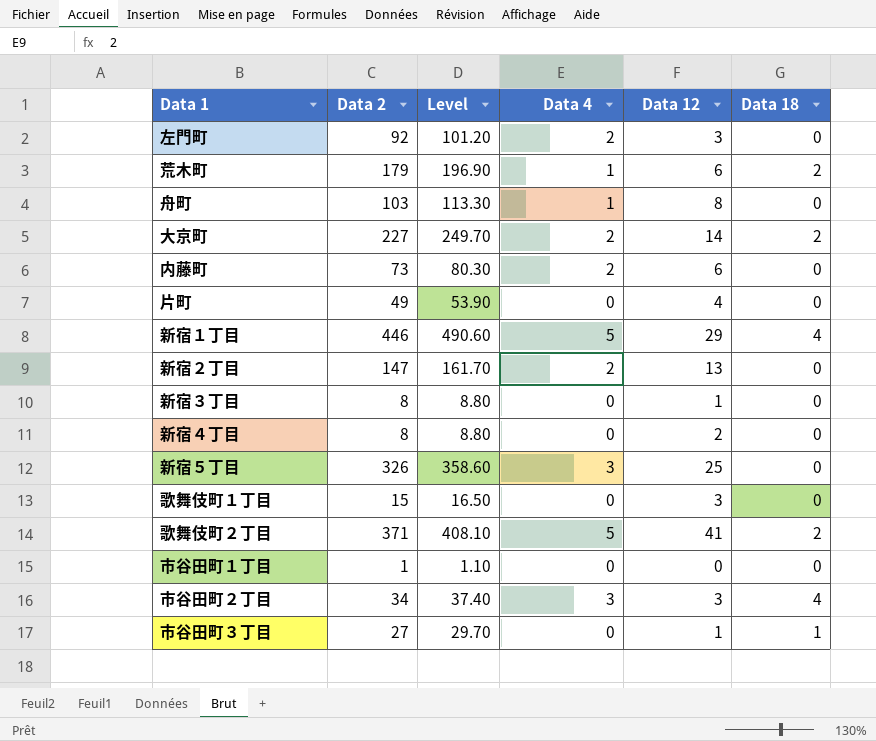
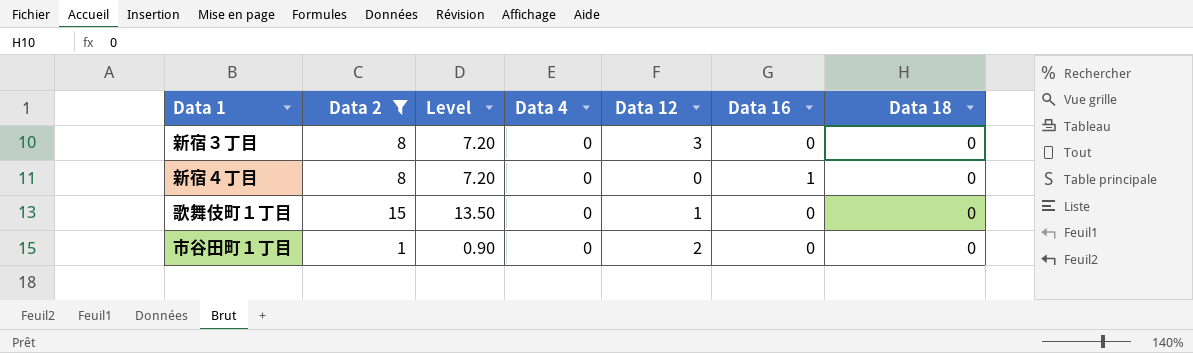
filter: none -> Data 2 <= 15
column Level | formula: [Data 2] * 1.1 -> [Data 2] * 0.9
column Data 16 | position: none -> 6
新宿３丁目 | Data 12: 1 -> 3
新宿４丁目 | Data 12: 2 -> 0
歌舞伎町１丁目 | Data 12: 3 -> 1
市谷田町１丁目 | Data 12: 0 -> 2

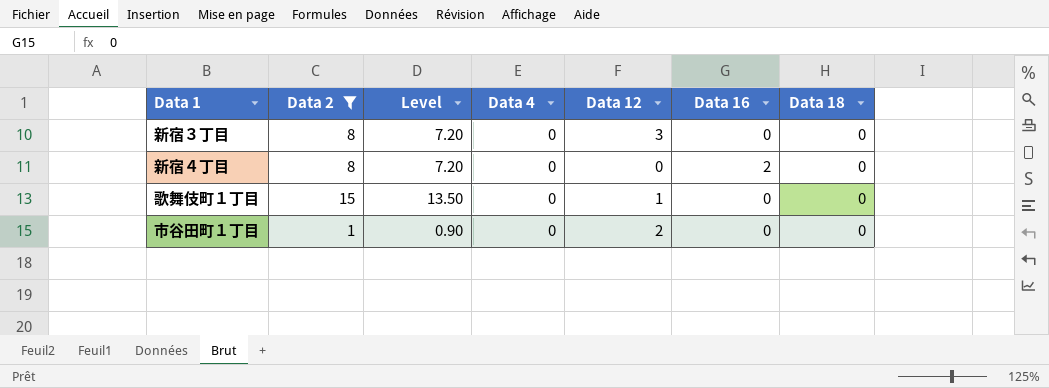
新宿４丁目 | Data 16: 1 -> 2

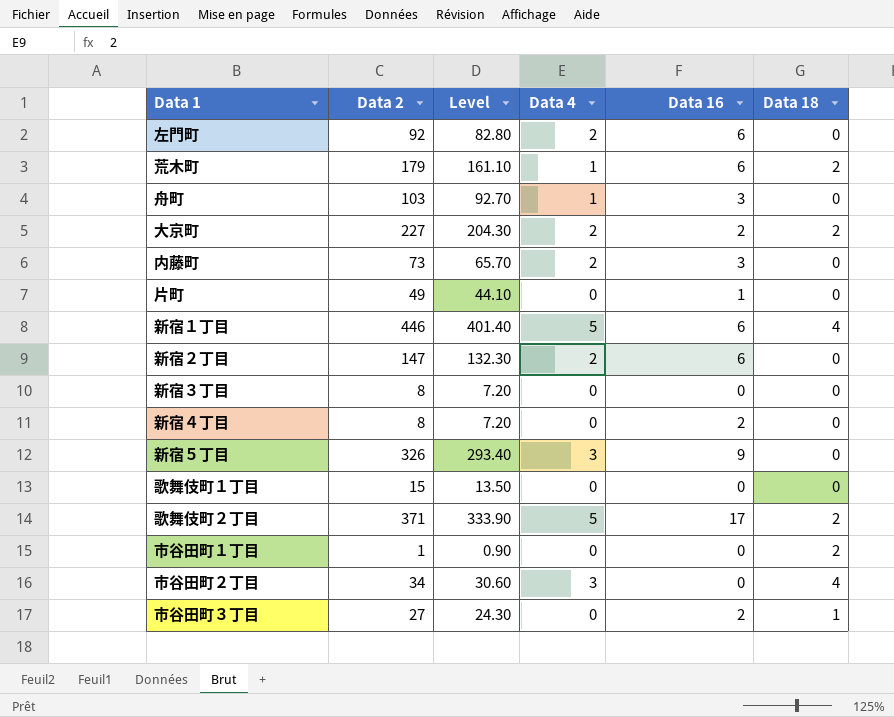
filter: Data 2 <= 15 -> none
column Data 12 | position: 5 -> none
市谷田町１丁目 | Data 18: 0 -> 2

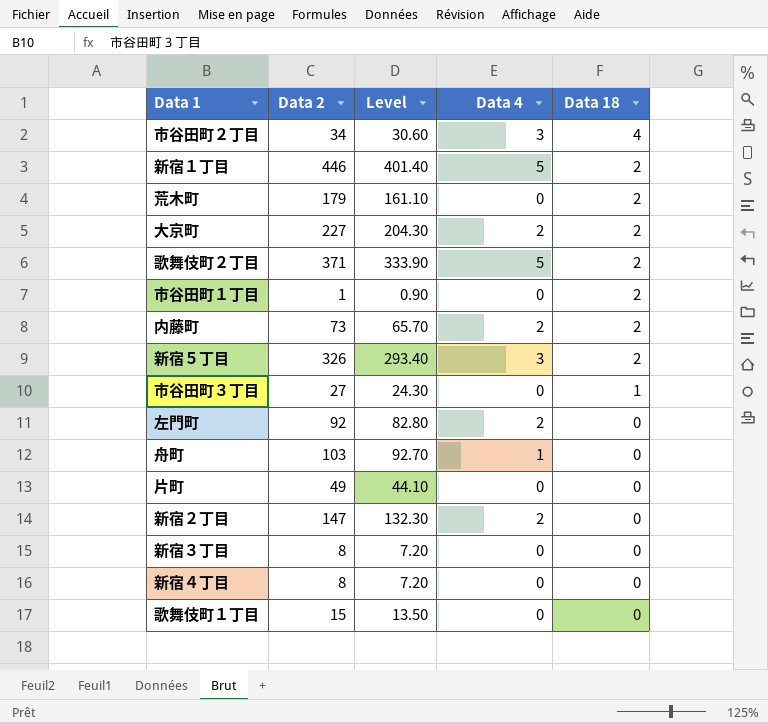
row order: none -> Data 18 descending
column Data 16 | position: 5 -> none
新宿１丁目 | Data 18: 4 -> 2
荒木町 | Data 4: 1 -> 0
内藤町 | Data 18: 0 -> 2
新宿５丁目 | Data 18: 0 -> 2

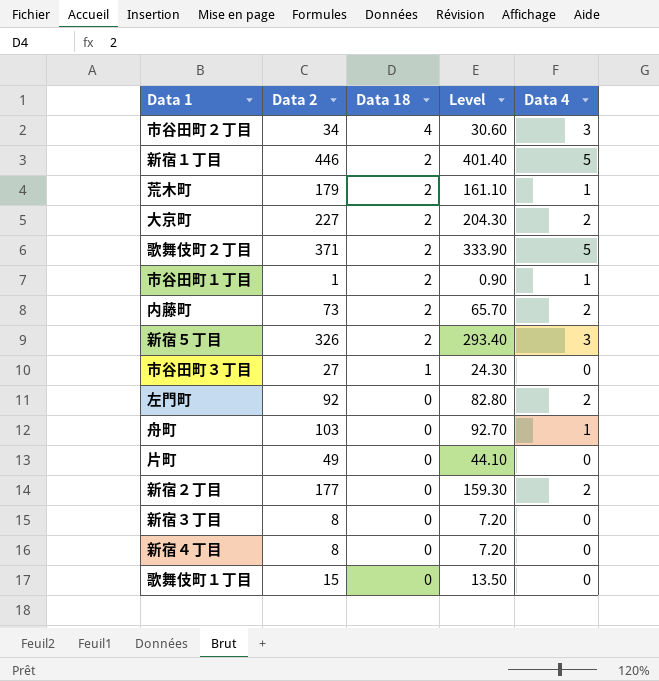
column Data 18 | position: 5 -> 3
荒木町 | Data 4: 0 -> 1
市谷田町１丁目 | Data 4: 0 -> 1
新宿２丁目 | Data 2: 147 -> 177
新宿２丁目 | Level: 132.30 -> 159.30

